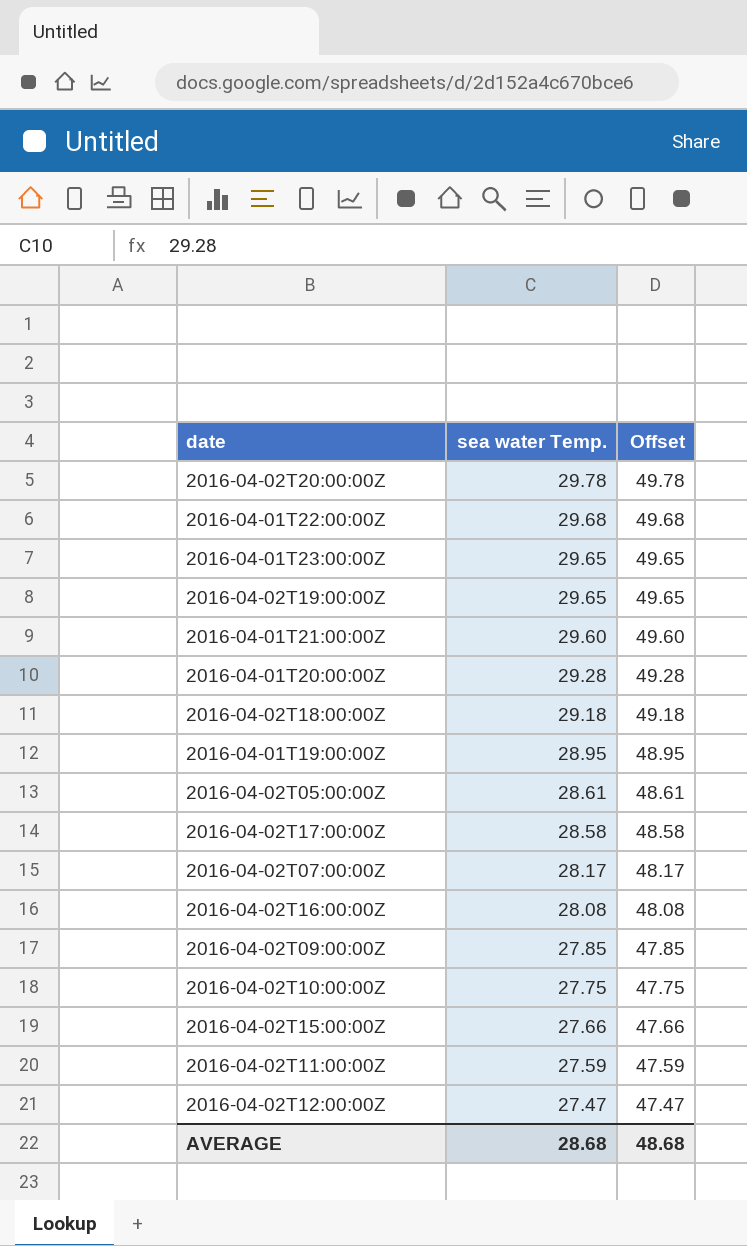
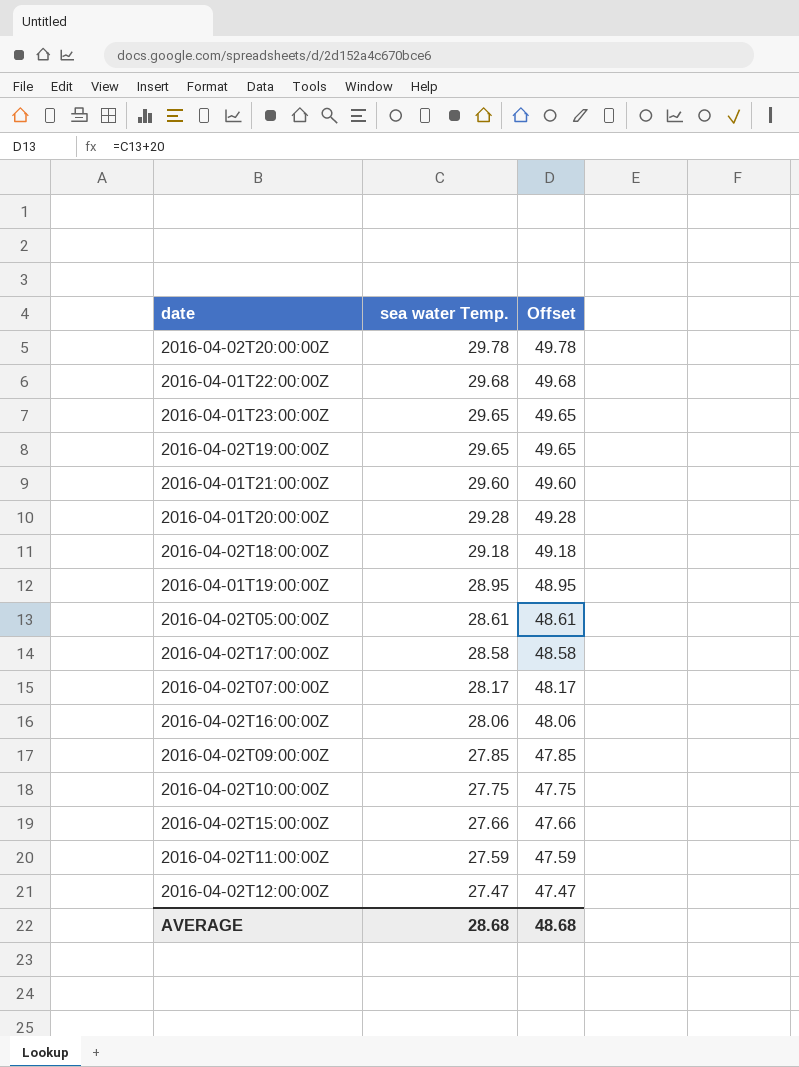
2016-04-02T16:00:00Z | sea water Temp.: 28.08 -> 28.06
2016-04-02T16:00:00Z | Offset: 48.08 -> 48.06

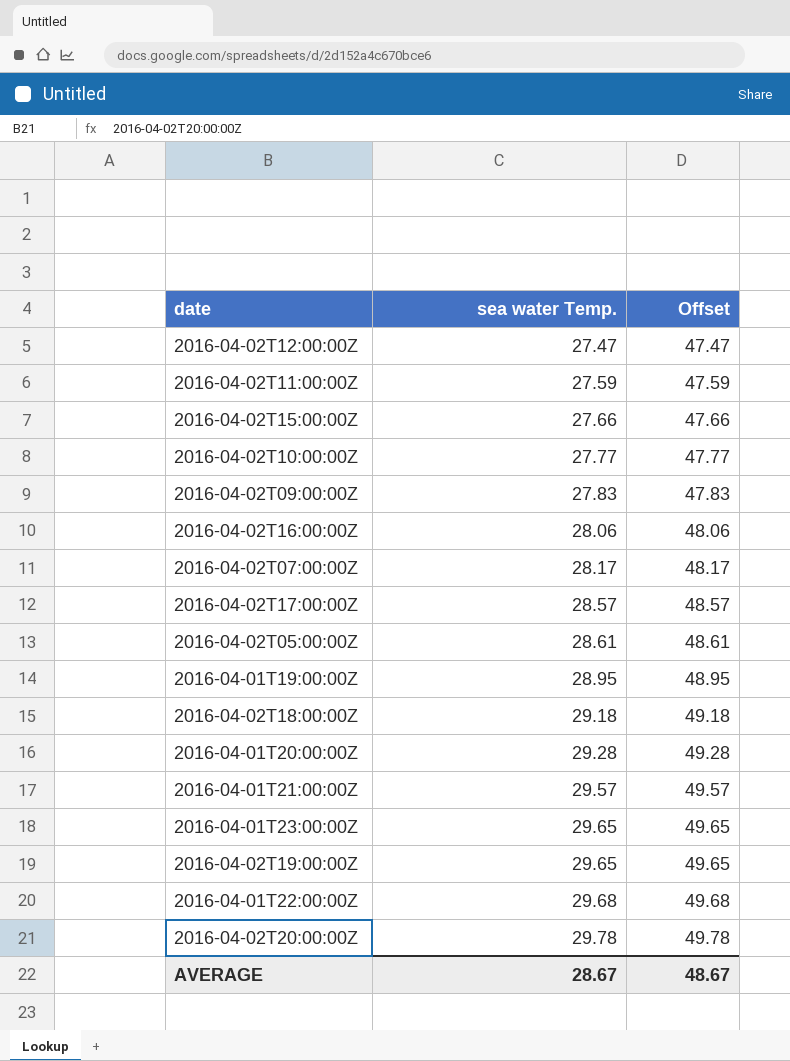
row order: sea water Temp. descending -> sea water Temp. ascending
2016-04-02T10:00:00Z | sea water Temp.: 27.75 -> 27.77
2016-04-02T10:00:00Z | Offset: 47.75 -> 47.77
2016-04-02T09:00:00Z | sea water Temp.: 27.85 -> 27.83
2016-04-02T09:00:00Z | Offset: 47.85 -> 47.83
2016-04-02T17:00:00Z | sea water Temp.: 28.58 -> 28.57
2016-04-02T17:00:00Z | Offset: 48.58 -> 48.57
2016-04-01T21:00:00Z | sea water Temp.: 29.60 -> 29.57
2016-04-01T21:00:00Z | Offset: 49.60 -> 49.57
AVERAGE | sea water Temp.: 28.68 -> 28.67
AVERAGE | Offset: 48.68 -> 48.67

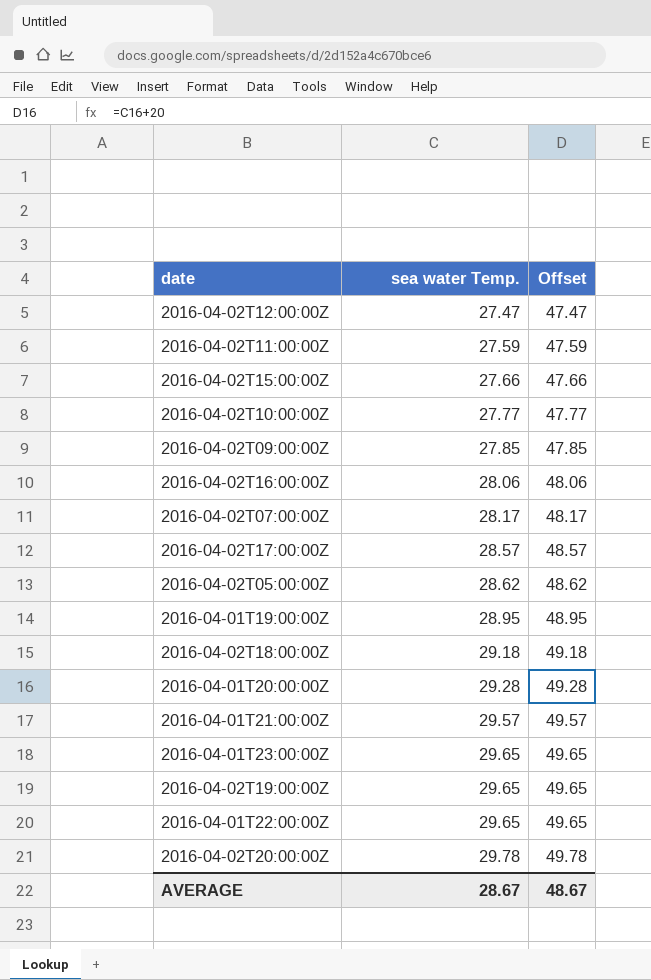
2016-04-02T09:00:00Z | sea water Temp.: 27.83 -> 27.85
2016-04-02T09:00:00Z | Offset: 47.83 -> 47.85
2016-04-02T05:00:00Z | sea water Temp.: 28.61 -> 28.62
2016-04-02T05:00:00Z | Offset: 48.61 -> 48.62
2016-04-01T22:00:00Z | sea water Temp.: 29.68 -> 29.65
2016-04-01T22:00:00Z | Offset: 49.68 -> 49.65

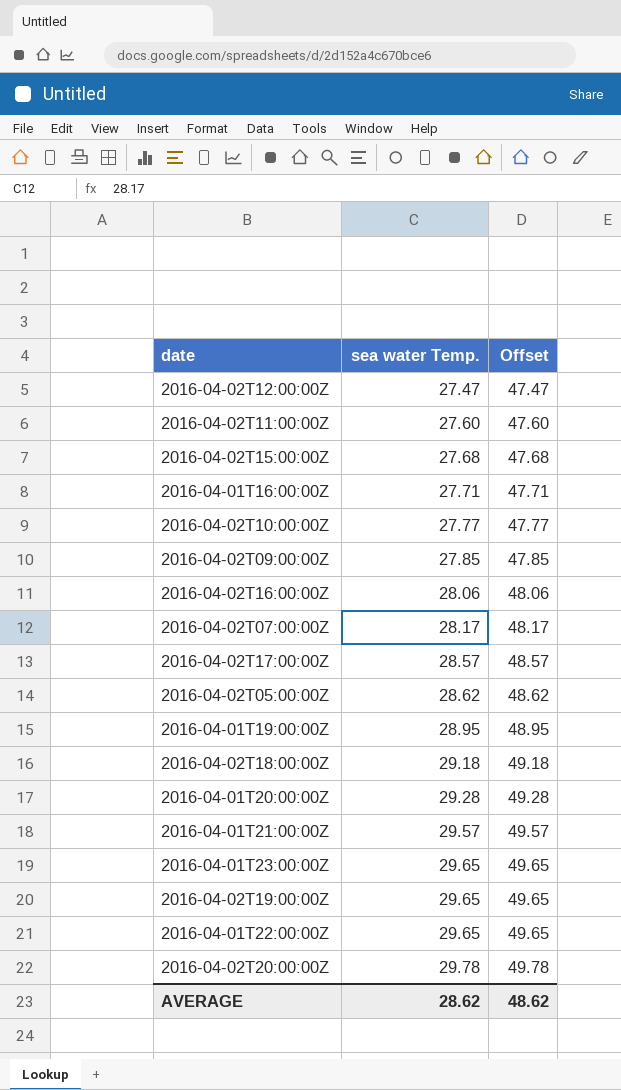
2016-04-02T11:00:00Z | sea water Temp.: 27.59 -> 27.60
2016-04-02T11:00:00Z | Offset: 47.59 -> 47.60
2016-04-02T15:00:00Z | sea water Temp.: 27.66 -> 27.68
2016-04-02T15:00:00Z | Offset: 47.66 -> 47.68
row 2016-04-01T16:00:00Z: none -> 27.71 | 47.71
AVERAGE | sea water Temp.: 28.67 -> 28.62
AVERAGE | Offset: 48.67 -> 48.62

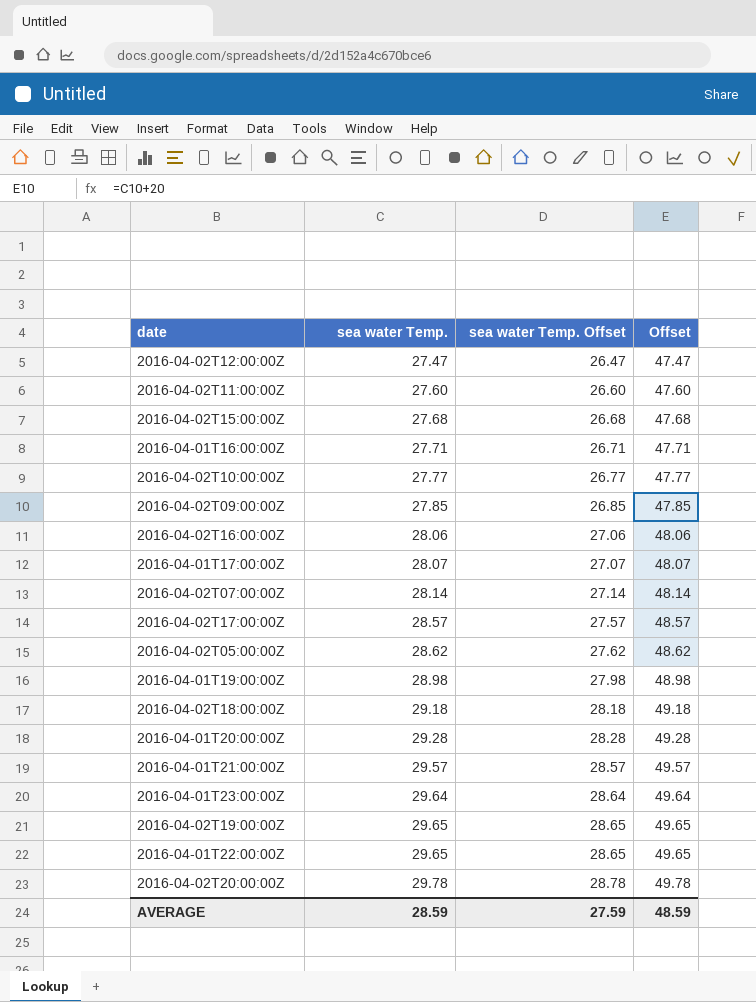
column sea water Temp. Offset | formula: none -> [sea water Temp.] - 1
row 2016-04-01T17:00:00Z: none -> 28.07 | 27.07 | 48.07
2016-04-02T07:00:00Z | sea water Temp.: 28.17 -> 28.14
2016-04-02T07:00:00Z | Offset: 48.17 -> 48.14
2016-04-01T19:00:00Z | sea water Temp.: 28.95 -> 28.98
2016-04-01T19:00:00Z | Offset: 48.95 -> 48.98
2016-04-01T23:00:00Z | sea water Temp.: 29.65 -> 29.64
2016-04-01T23:00:00Z | Offset: 49.65 -> 49.64
AVERAGE | sea water Temp.: 28.62 -> 28.59
AVERAGE | Offset: 48.62 -> 48.59

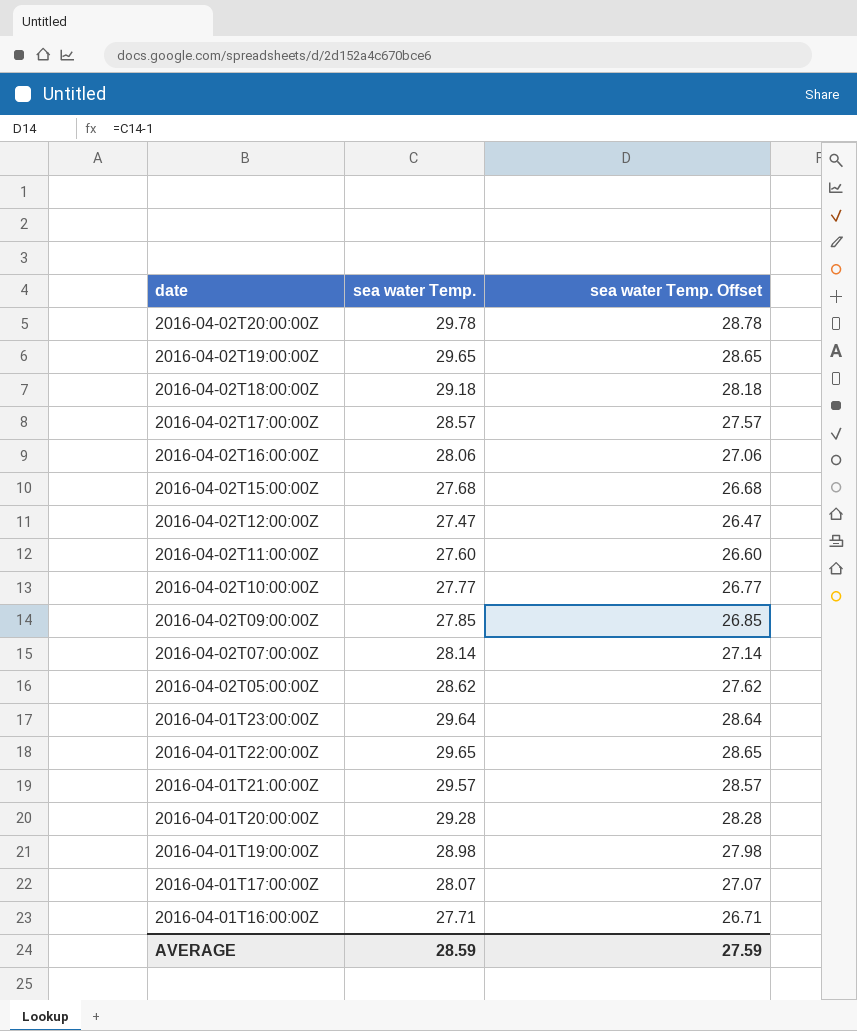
row order: sea water Temp. ascending -> date descending
column Offset | formula: [sea water Temp.] + 20 -> none

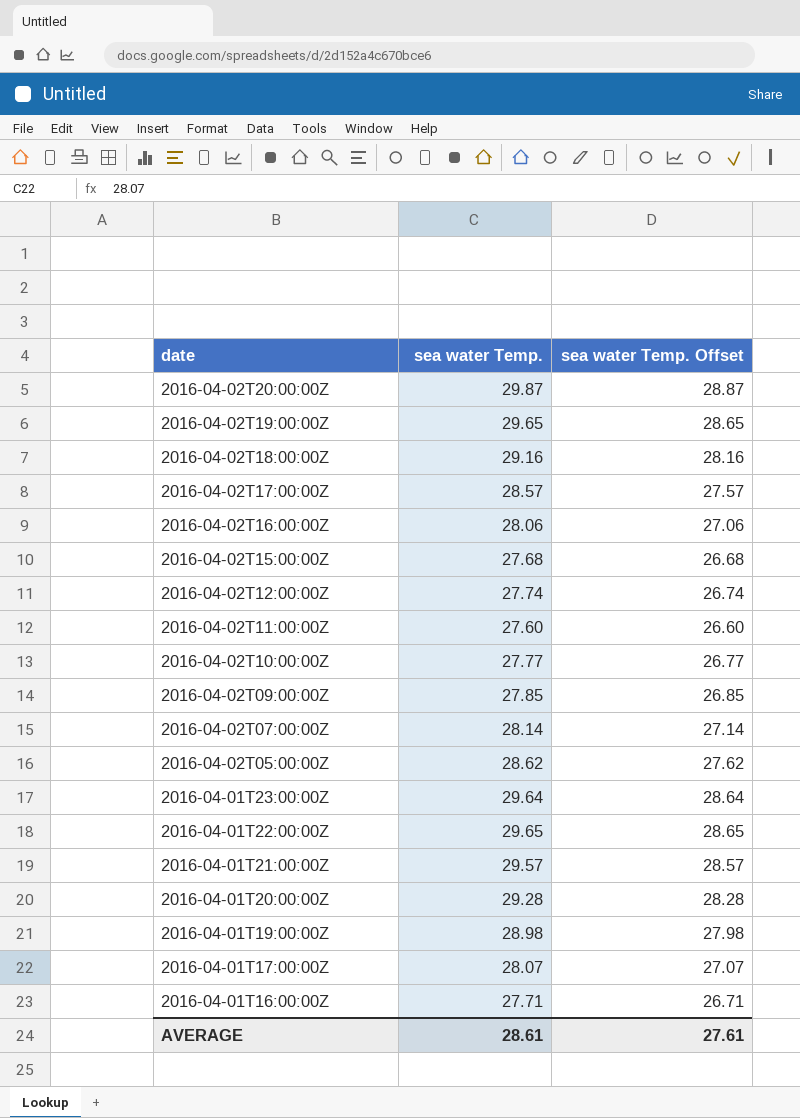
2016-04-02T20:00:00Z | sea water Temp.: 29.78 -> 29.87
2016-04-02T20:00:00Z | sea water Temp. Offset: 28.78 -> 28.87
2016-04-02T18:00:00Z | sea water Temp.: 29.18 -> 29.16
2016-04-02T18:00:00Z | sea water Temp. Offset: 28.18 -> 28.16
2016-04-02T12:00:00Z | sea water Temp.: 27.47 -> 27.74
2016-04-02T12:00:00Z | sea water Temp. Offset: 26.47 -> 26.74
AVERAGE | sea water Temp.: 28.59 -> 28.61
AVERAGE | sea water Temp. Offset: 27.59 -> 27.61

